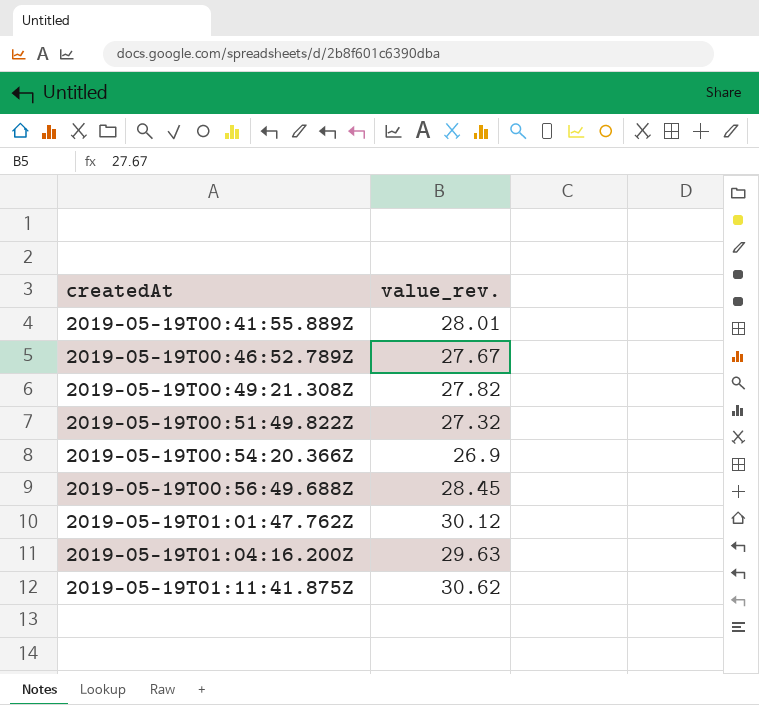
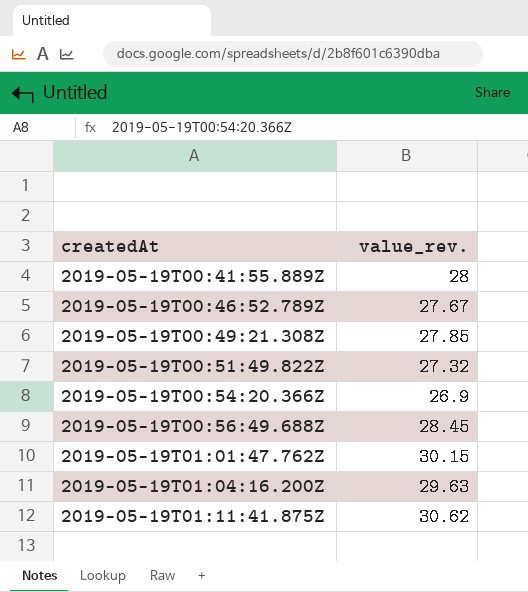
2019-05-19T00:41:55.889Z | value_rev.: 28.01 -> 28
2019-05-19T00:49:21.308Z | value_rev.: 27.82 -> 27.85
2019-05-19T01:01:47.762Z | value_rev.: 30.12 -> 30.15

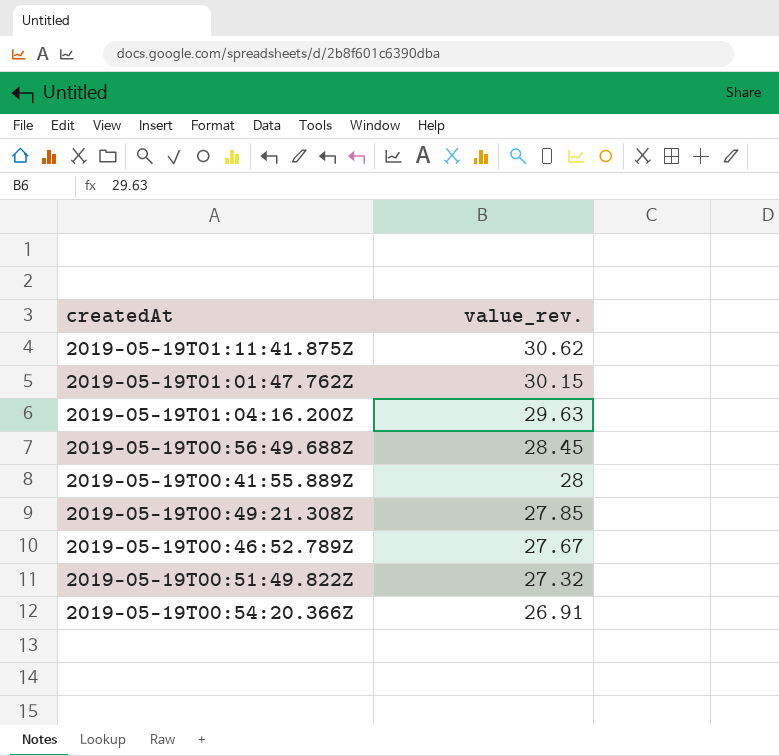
row order: createdAt ascending -> value_rev. descending
2019-05-19T00:54:20.366Z | value_rev.: 26.9 -> 26.91

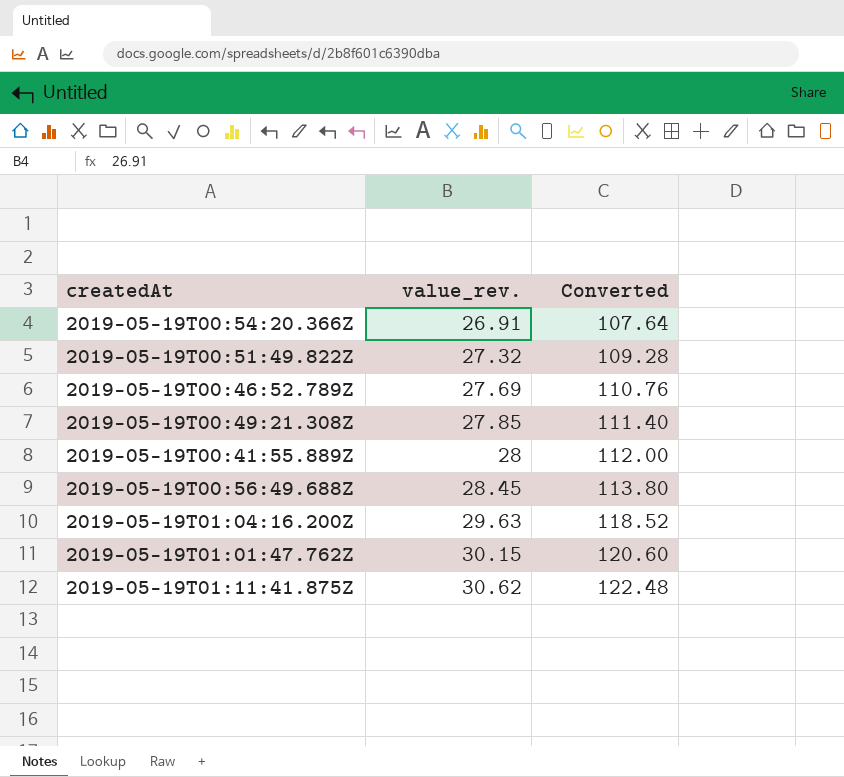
row order: value_rev. descending -> value_rev. ascending
column Converted | formula: none -> [value_rev.] * 4
2019-05-19T00:46:52.789Z | value_rev.: 27.67 -> 27.69

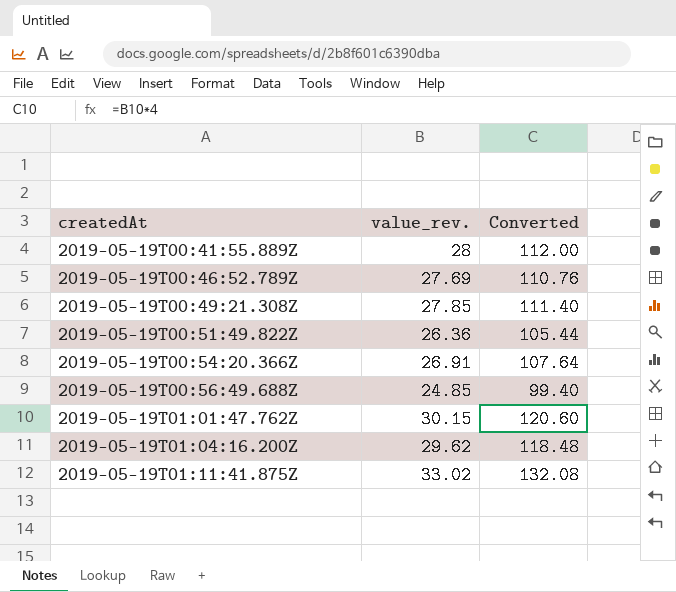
row order: value_rev. ascending -> createdAt ascending
2019-05-19T00:51:49.822Z | value_rev.: 27.32 -> 26.36
2019-05-19T00:51:49.822Z | Converted: 109.28 -> 105.44
2019-05-19T00:56:49.688Z | value_rev.: 28.45 -> 24.85
2019-05-19T00:56:49.688Z | Converted: 113.80 -> 99.40
2019-05-19T01:04:16.200Z | value_rev.: 29.63 -> 29.62
2019-05-19T01:04:16.200Z | Converted: 118.52 -> 118.48
2019-05-19T01:11:41.875Z | value_rev.: 30.62 -> 33.02
2019-05-19T01:11:41.875Z | Converted: 122.48 -> 132.08

